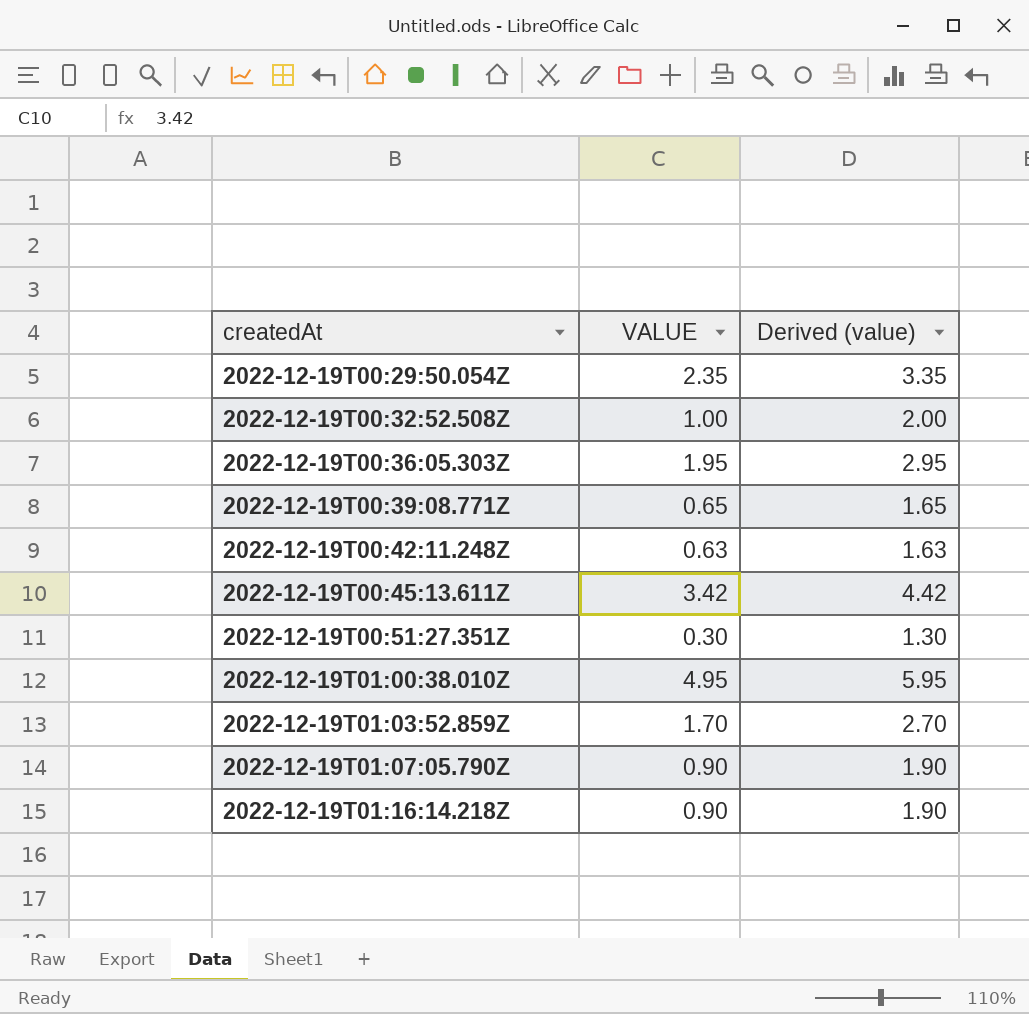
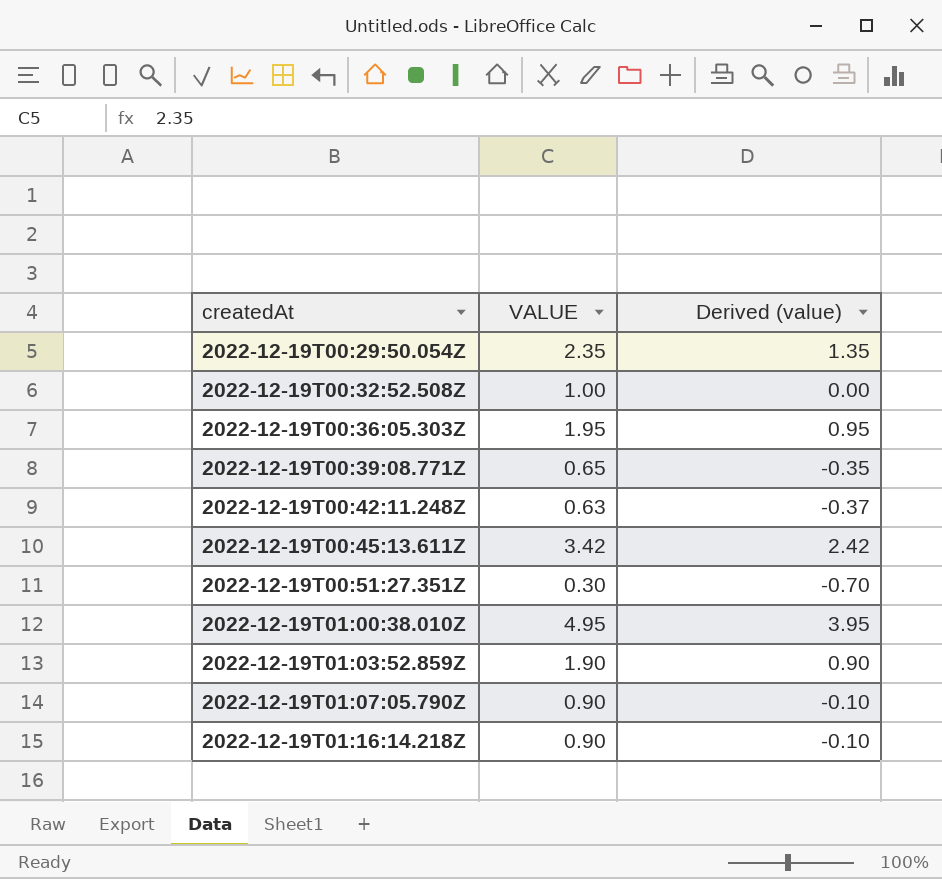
column Derived (value) | formula: [VALUE] + 1 -> [VALUE] - 1
2022-12-19T01:03:52.859Z | VALUE: 1.70 -> 1.90

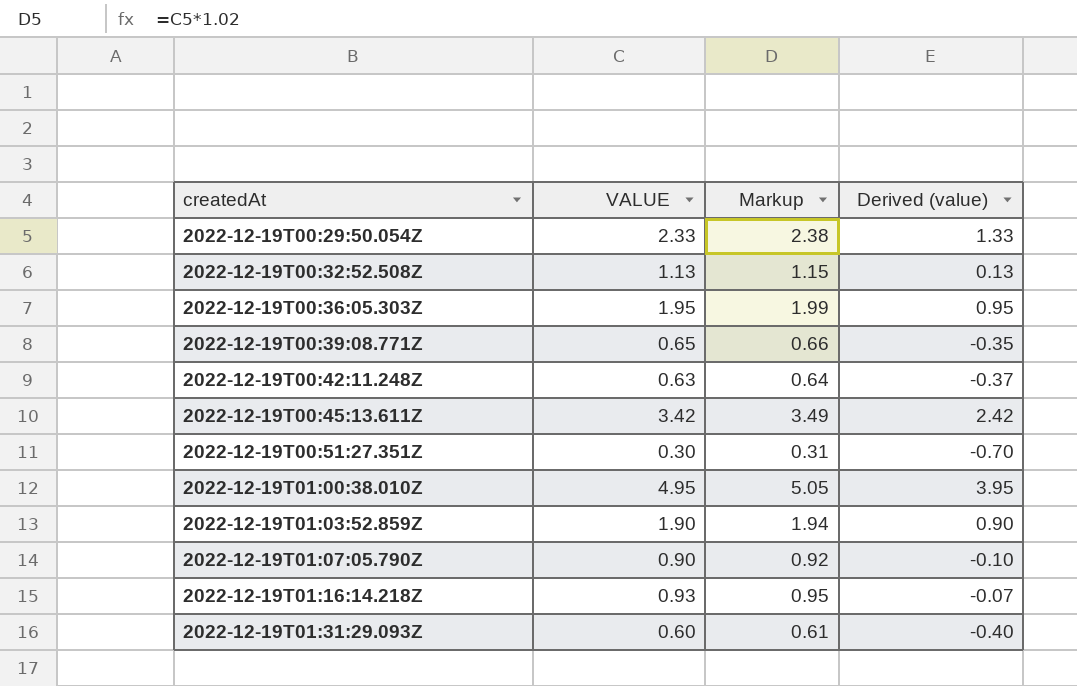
column Markup | formula: none -> [VALUE] * 1.02
2022-12-19T00:29:50.054Z | VALUE: 2.35 -> 2.33
2022-12-19T00:29:50.054Z | Derived (value): 1.35 -> 1.33
2022-12-19T00:32:52.508Z | VALUE: 1.00 -> 1.13
2022-12-19T00:32:52.508Z | Derived (value): 0.00 -> 0.13
2022-12-19T01:16:14.218Z | VALUE: 0.90 -> 0.93
2022-12-19T01:16:14.218Z | Derived (value): -0.10 -> -0.07
row 2022-12-19T01:31:29.093Z: none -> 0.60 | 0.61 | -0.40

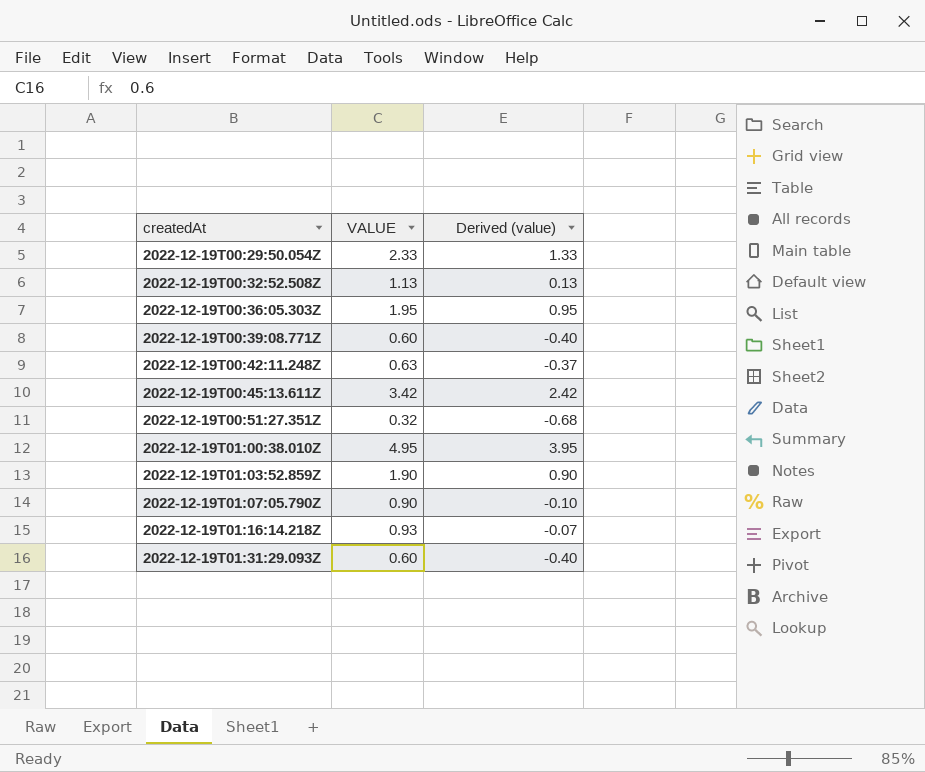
column Markup | formula: [VALUE] * 1.02 -> none
2022-12-19T00:39:08.771Z | VALUE: 0.65 -> 0.60
2022-12-19T00:39:08.771Z | Derived (value): -0.35 -> -0.40
2022-12-19T00:51:27.351Z | VALUE: 0.30 -> 0.32
2022-12-19T00:51:27.351Z | Derived (value): -0.70 -> -0.68

